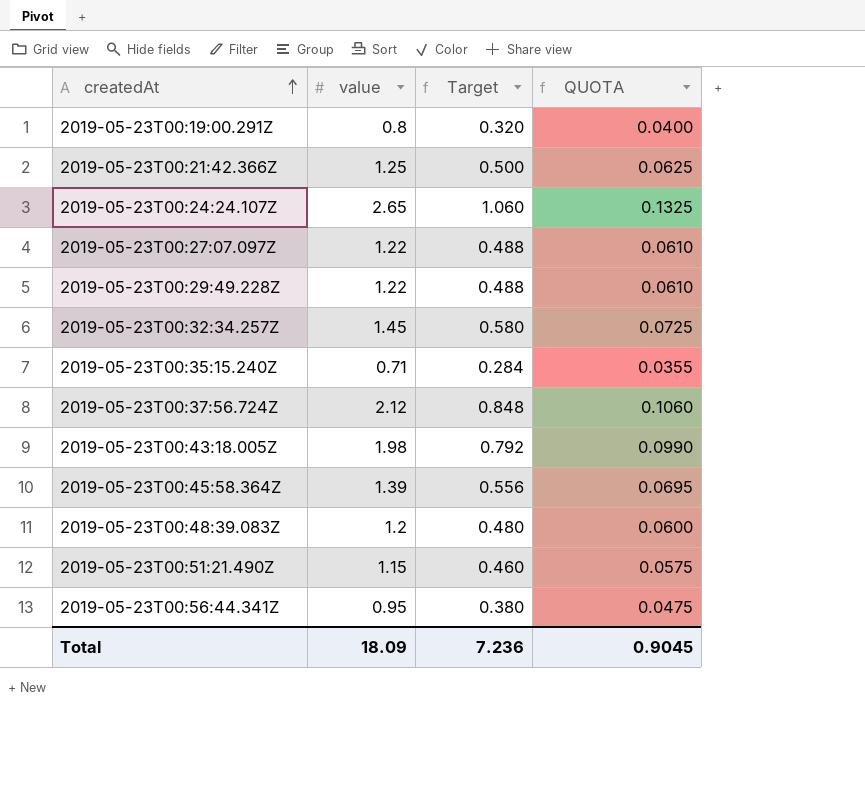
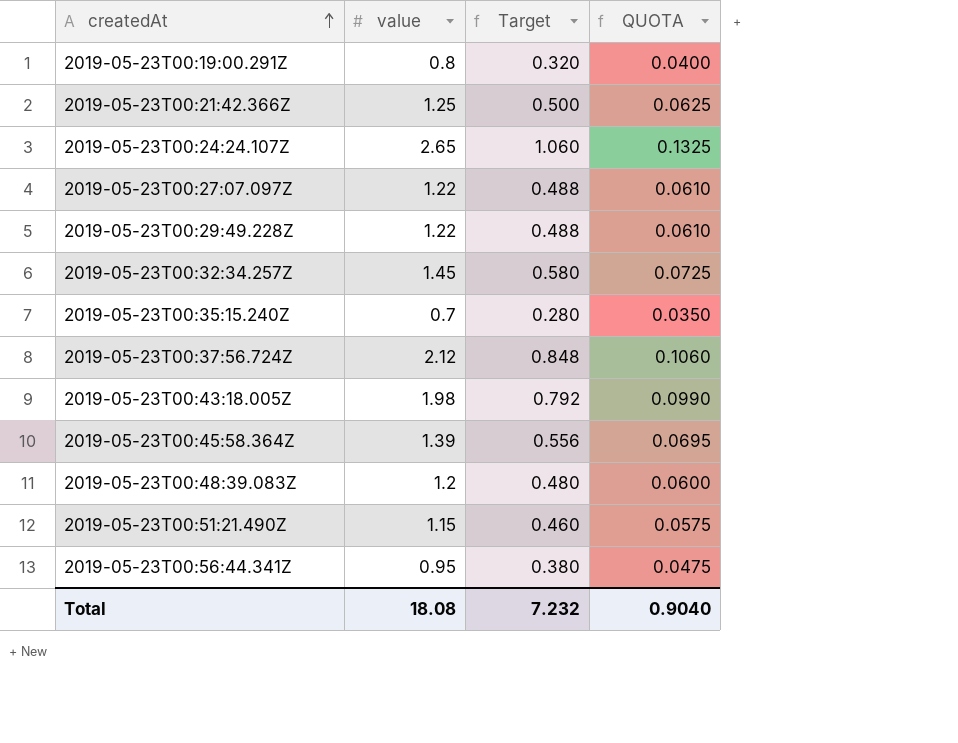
2019-05-23T00:35:15.240Z | value: 0.71 -> 0.7
2019-05-23T00:35:15.240Z | Target: 0.284 -> 0.280
2019-05-23T00:35:15.240Z | QUOTA: 0.0355 -> 0.0350
Total | value: 18.09 -> 18.08
Total | Target: 7.236 -> 7.232
Total | QUOTA: 0.9045 -> 0.9040

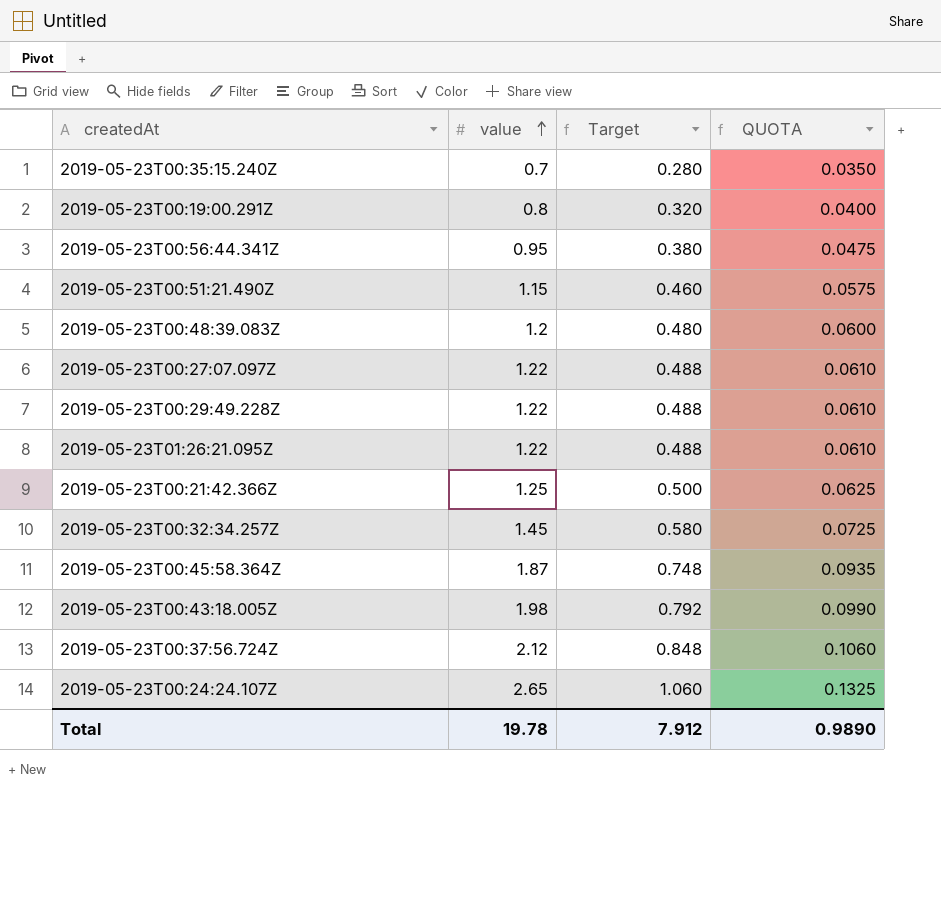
row order: createdAt ascending -> value ascending
row 2019-05-23T01:26:21.095Z: none -> 1.22 | 0.488 | 0.0610
2019-05-23T00:45:58.364Z | value: 1.39 -> 1.87
2019-05-23T00:45:58.364Z | Target: 0.556 -> 0.748
2019-05-23T00:45:58.364Z | QUOTA: 0.0695 -> 0.0935
Total | value: 18.08 -> 19.78
Total | Target: 7.232 -> 7.912
Total | QUOTA: 0.9040 -> 0.9890

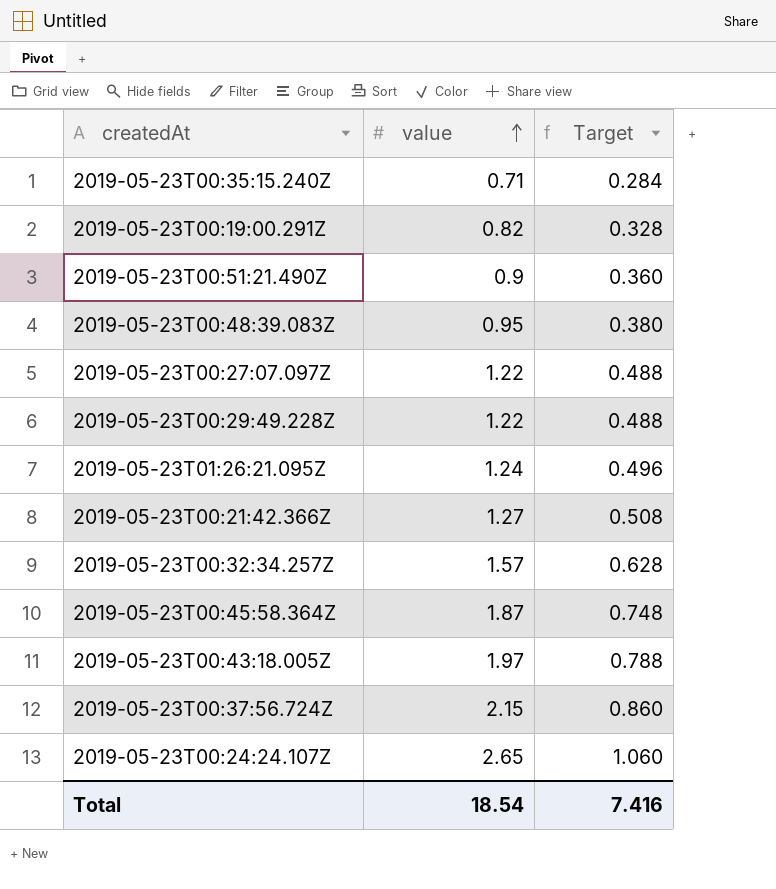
column QUOTA | formula: [value] * 0.05 -> none
row 2019-05-23T00:56:44.341Z: 0.95 | 0.380 | 0.0475 -> none
2019-05-23T00:35:15.240Z | value: 0.7 -> 0.71
2019-05-23T00:35:15.240Z | Target: 0.280 -> 0.284
2019-05-23T00:19:00.291Z | value: 0.8 -> 0.82
2019-05-23T00:19:00.291Z | Target: 0.320 -> 0.328
2019-05-23T00:51:21.490Z | value: 1.15 -> 0.9
2019-05-23T00:51:21.490Z | Target: 0.460 -> 0.360
2019-05-23T00:48:39.083Z | value: 1.2 -> 0.95
2019-05-23T00:48:39.083Z | Target: 0.480 -> 0.380
2019-05-23T01:26:21.095Z | value: 1.22 -> 1.24
2019-05-23T01:26:21.095Z | Target: 0.488 -> 0.496
2019-05-23T00:21:42.366Z | value: 1.25 -> 1.27
2019-05-23T00:21:42.366Z | Target: 0.500 -> 0.508
2019-05-23T00:32:34.257Z | value: 1.45 -> 1.57
2019-05-23T00:32:34.257Z | Target: 0.580 -> 0.628
2019-05-23T00:43:18.005Z | value: 1.98 -> 1.97
2019-05-23T00:43:18.005Z | Target: 0.792 -> 0.788
2019-05-23T00:37:56.724Z | value: 2.12 -> 2.15
2019-05-23T00:37:56.724Z | Target: 0.848 -> 0.860
Total | value: 19.78 -> 18.54
Total | Target: 7.912 -> 7.416

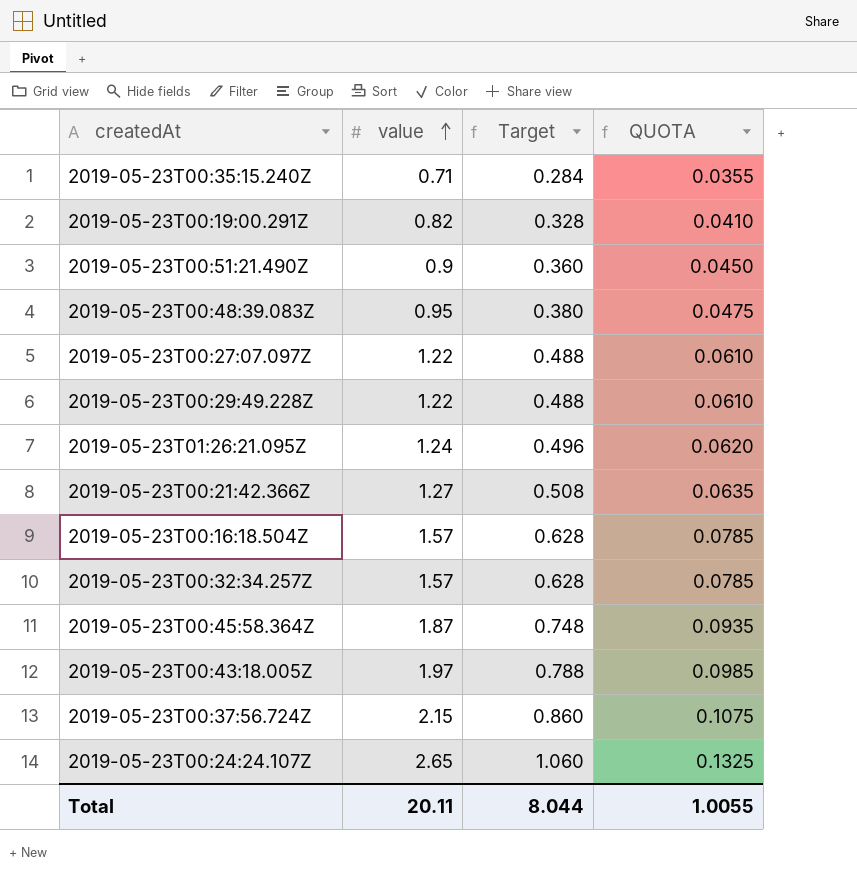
column QUOTA | formula: none -> [value] * 0.05
row 2019-05-23T00:16:18.504Z: none -> 1.57 | 0.628 | 0.0785
Total | value: 18.54 -> 20.11
Total | Target: 7.416 -> 8.044

